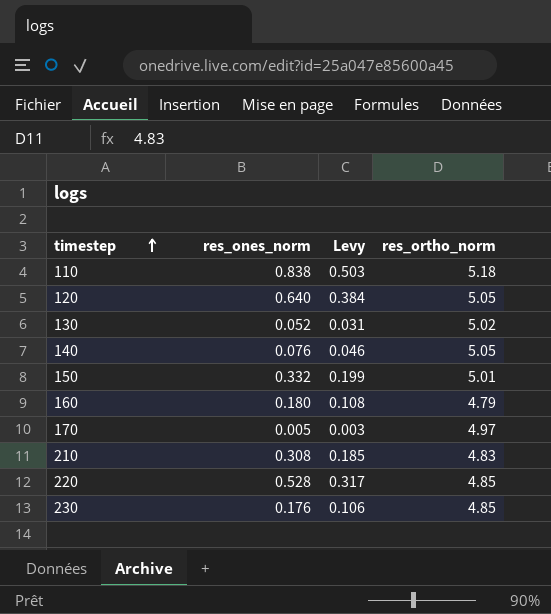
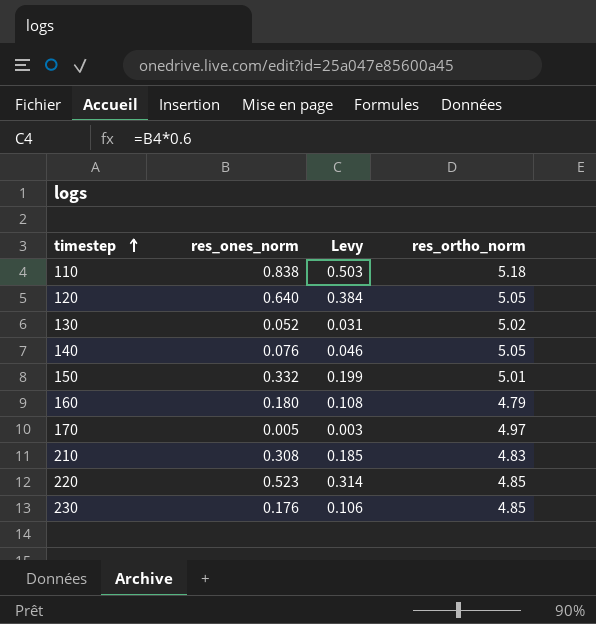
220 | res_ones_norm: 0.528 -> 0.523
220 | Levy: 0.317 -> 0.314

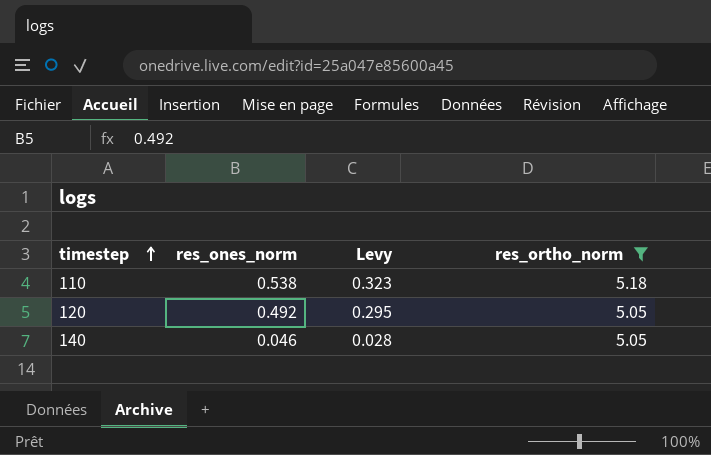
filter: none -> res_ortho_norm >= 5.05
110 | res_ones_norm: 0.838 -> 0.538
110 | Levy: 0.503 -> 0.323
120 | res_ones_norm: 0.640 -> 0.492
120 | Levy: 0.384 -> 0.295
140 | res_ones_norm: 0.076 -> 0.046
140 | Levy: 0.046 -> 0.028

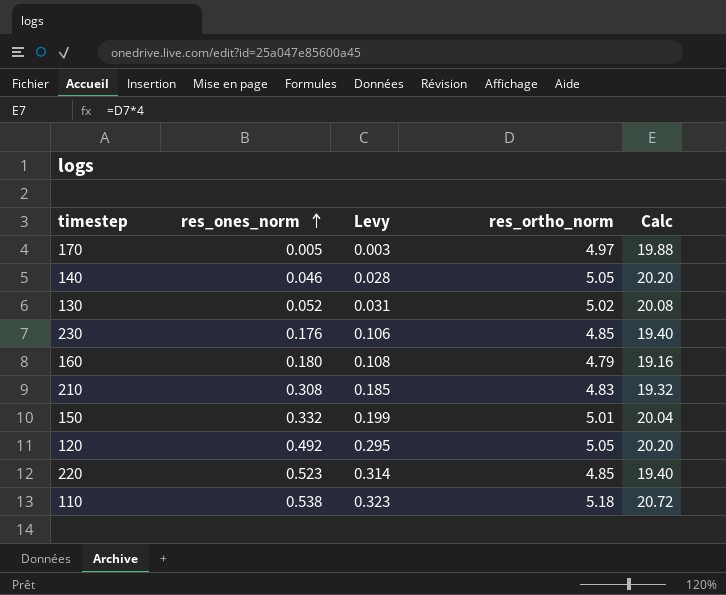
filter: res_ortho_norm >= 5.05 -> none
row order: timestep ascending -> res_ones_norm ascending
column Calc | formula: none -> [res_ortho_norm] * 4

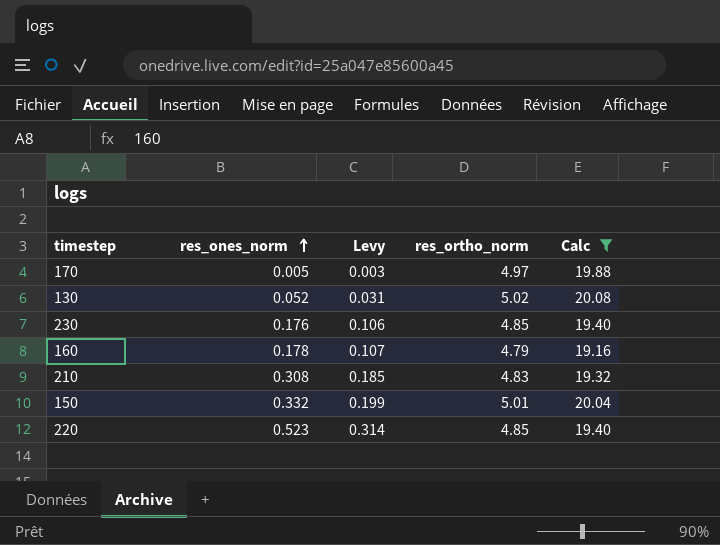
filter: none -> Calc <= 20.08
160 | res_ones_norm: 0.180 -> 0.178
160 | Levy: 0.108 -> 0.107

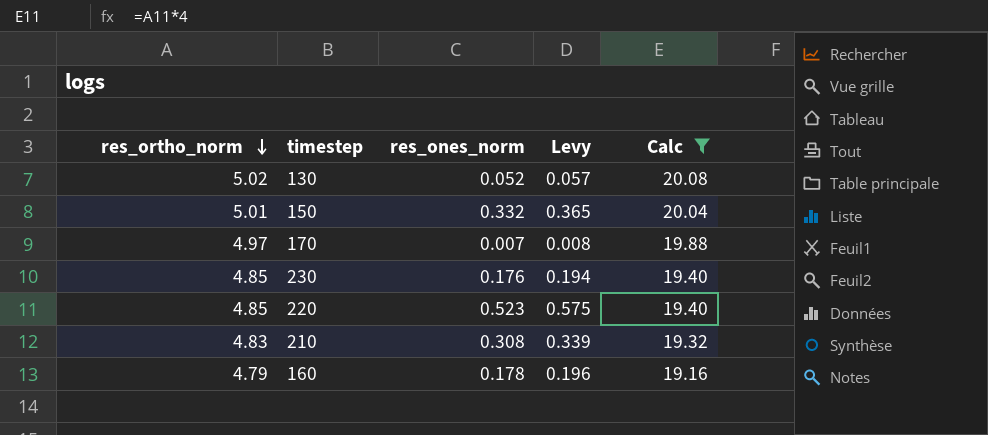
row order: res_ones_norm ascending -> res_ortho_norm descending
column res_ortho_norm | position: 4 -> 1
column Levy | formula: [res_ones_norm] * 0.6 -> [res_ones_norm] * 1.1
170 | res_ones_norm: 0.005 -> 0.007

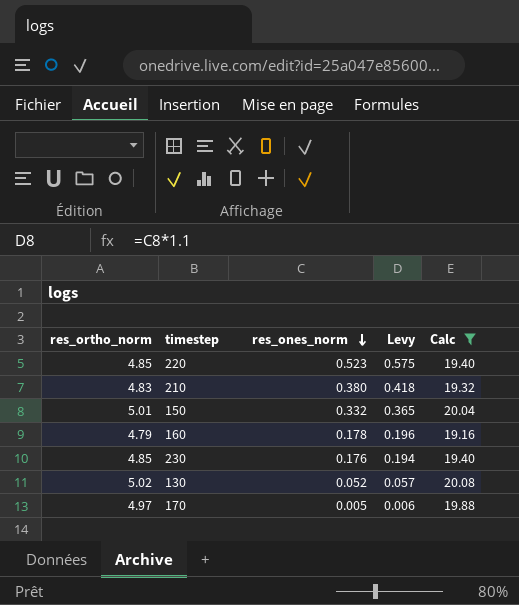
row order: res_ortho_norm descending -> res_ones_norm descending
210 | res_ones_norm: 0.308 -> 0.380
210 | Levy: 0.339 -> 0.418
170 | res_ones_norm: 0.007 -> 0.005
170 | Levy: 0.008 -> 0.006

